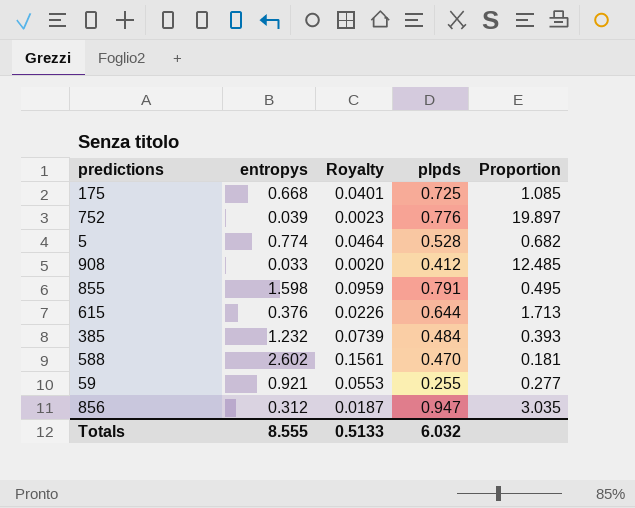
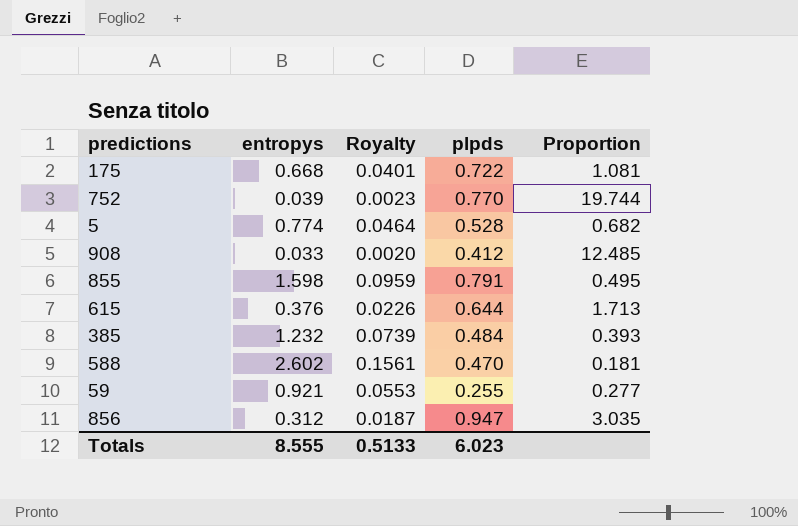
175 | plpds: 0.725 -> 0.722
175 | Proportion: 1.085 -> 1.081
752 | plpds: 0.776 -> 0.770
752 | Proportion: 19.897 -> 19.744
Totals | plpds: 6.032 -> 6.023

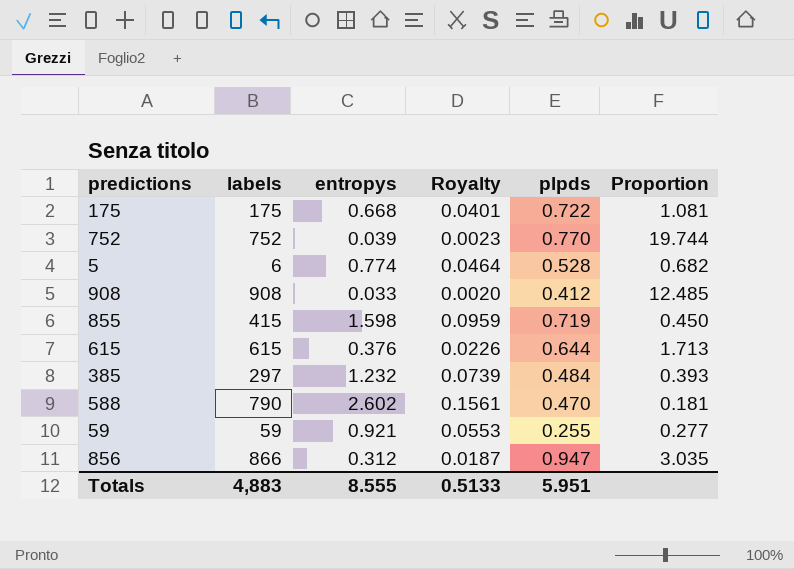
column labels | position: none -> 2
855 | plpds: 0.791 -> 0.719
855 | Proportion: 0.495 -> 0.450
Totals | plpds: 6.023 -> 5.951

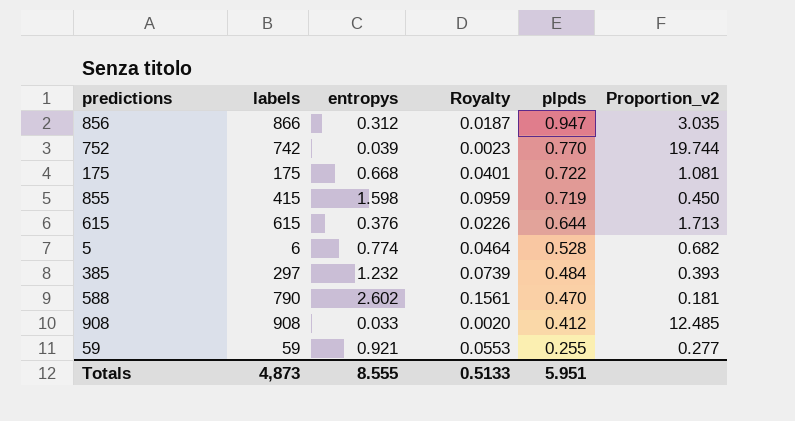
row order: none -> plpds descending
column name: Proportion -> Proportion_v2
752 | labels: 752 -> 742
Totals | labels: 4,883 -> 4,873

